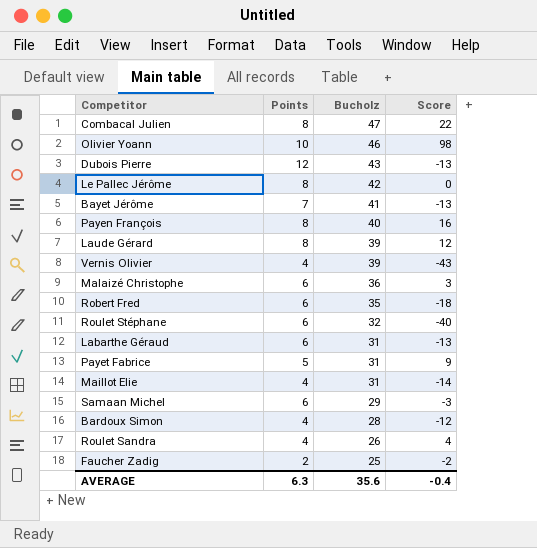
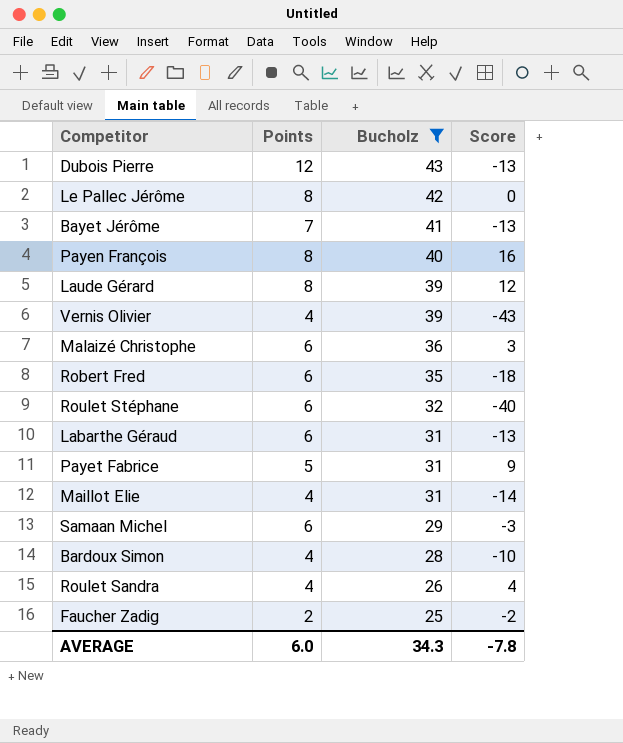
filter: none -> Bucholz <= 43
Bardoux Simon | Score: -12 -> -10
AVERAGE | Points: 6.3 -> 6.0
AVERAGE | Bucholz: 35.6 -> 34.3
AVERAGE | Score: -0.4 -> -7.8

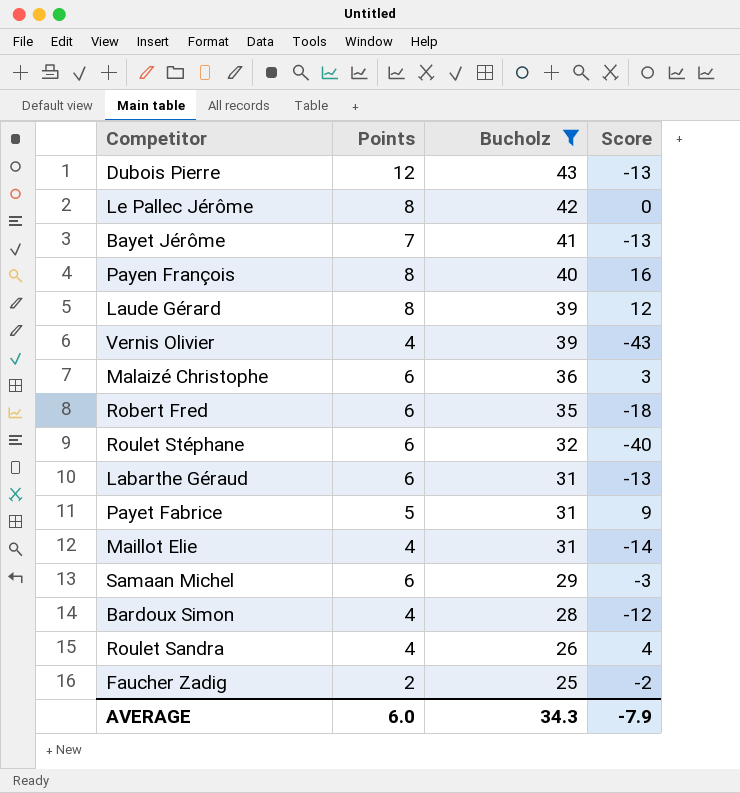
Bardoux Simon | Score: -10 -> -12
AVERAGE | Score: -7.8 -> -7.9

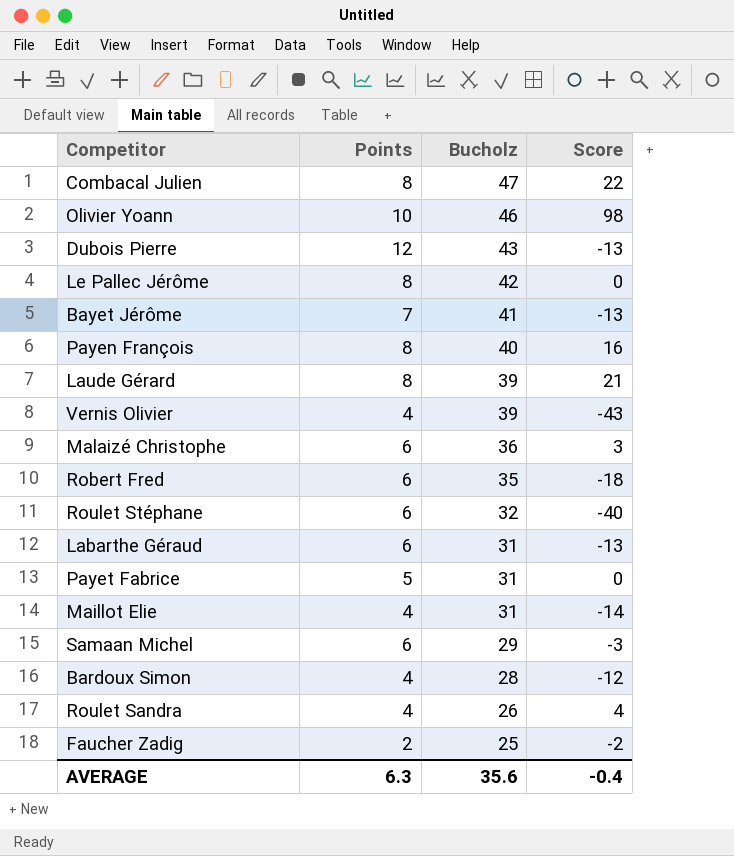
filter: Bucholz <= 43 -> none
Laude Gérard | Score: 12 -> 21
Payet Fabrice | Score: 9 -> 0
AVERAGE | Points: 6.0 -> 6.3
AVERAGE | Bucholz: 34.3 -> 35.6
AVERAGE | Score: -7.9 -> -0.4

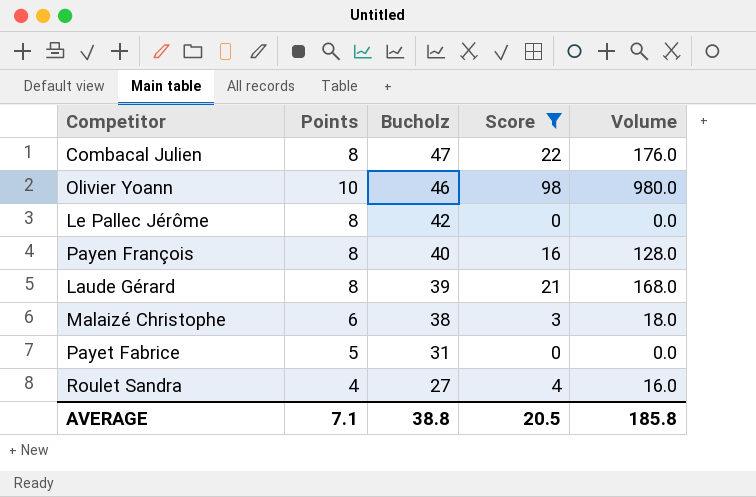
filter: none -> Score >= 0
column Volume | formula: none -> [Points] * [Score]
Malaizé Christophe | Bucholz: 36 -> 38
Roulet Sandra | Bucholz: 26 -> 27
AVERAGE | Points: 6.3 -> 7.1
AVERAGE | Bucholz: 35.6 -> 38.8
AVERAGE | Score: -0.4 -> 20.5

